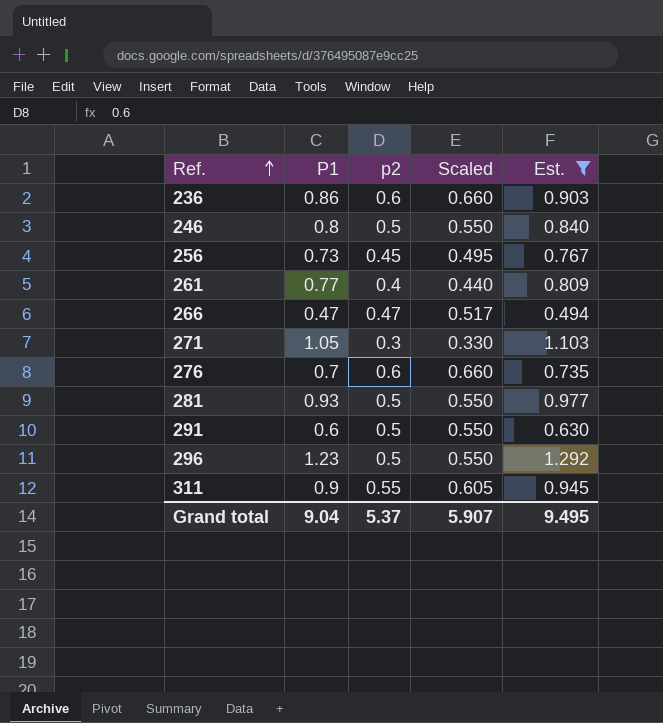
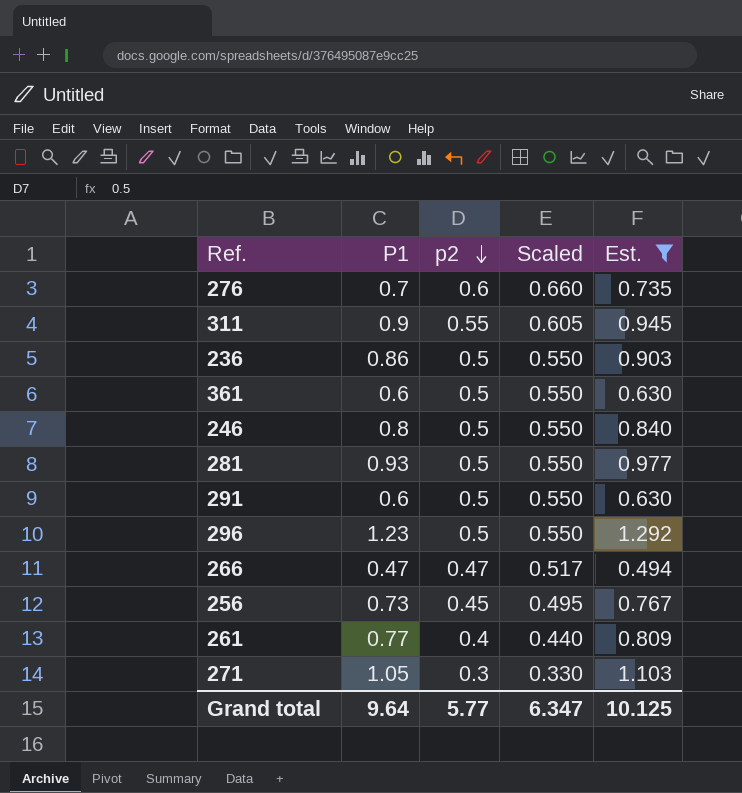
row order: Ref. ascending -> p2 descending
236 | p2: 0.6 -> 0.5
236 | Scaled: 0.660 -> 0.550
row 361: none -> 0.6 | 0.5 | 0.550 | 0.630
Grand total | P1: 9.04 -> 9.64
Grand total | p2: 5.37 -> 5.77
Grand total | Scaled: 5.907 -> 6.347
Grand total | Est.: 9.495 -> 10.125

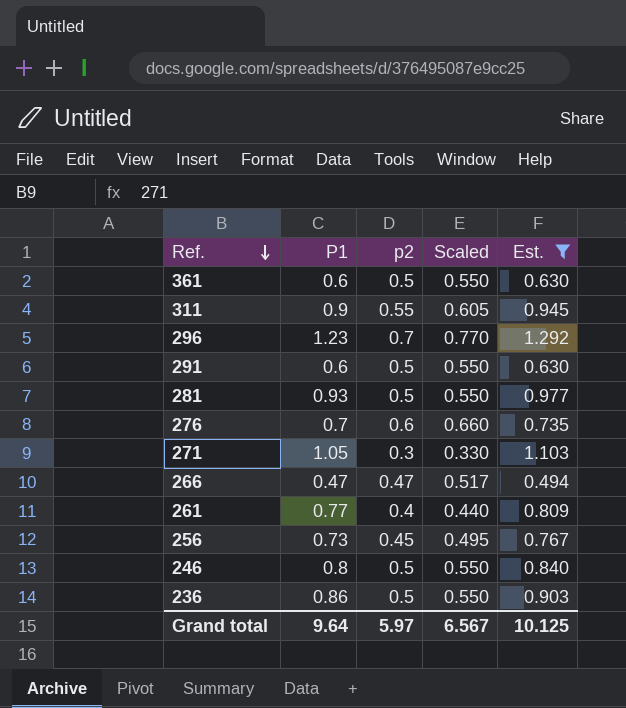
row order: p2 descending -> Ref. descending
296 | p2: 0.5 -> 0.7
296 | Scaled: 0.550 -> 0.770
Grand total | p2: 5.77 -> 5.97
Grand total | Scaled: 6.347 -> 6.567

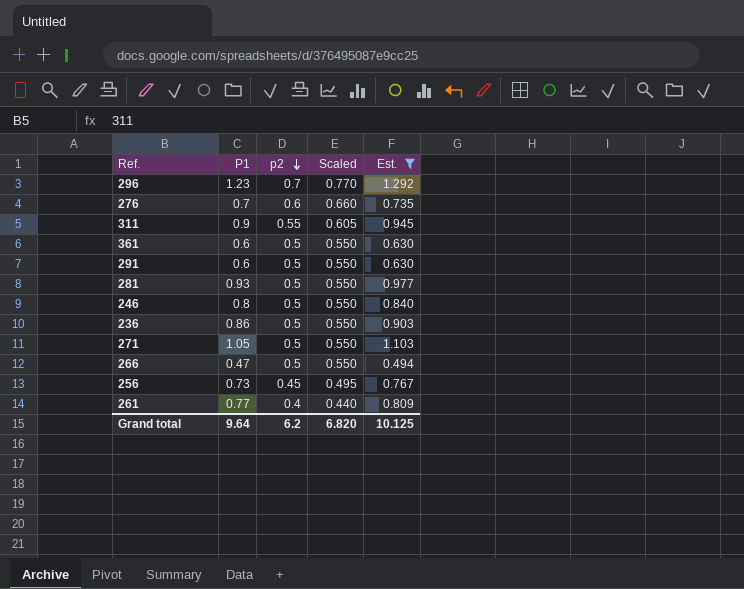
row order: Ref. descending -> p2 descending
271 | p2: 0.3 -> 0.5
271 | Scaled: 0.330 -> 0.550
266 | p2: 0.47 -> 0.5
266 | Scaled: 0.517 -> 0.550
Grand total | p2: 5.97 -> 6.2
Grand total | Scaled: 6.567 -> 6.820

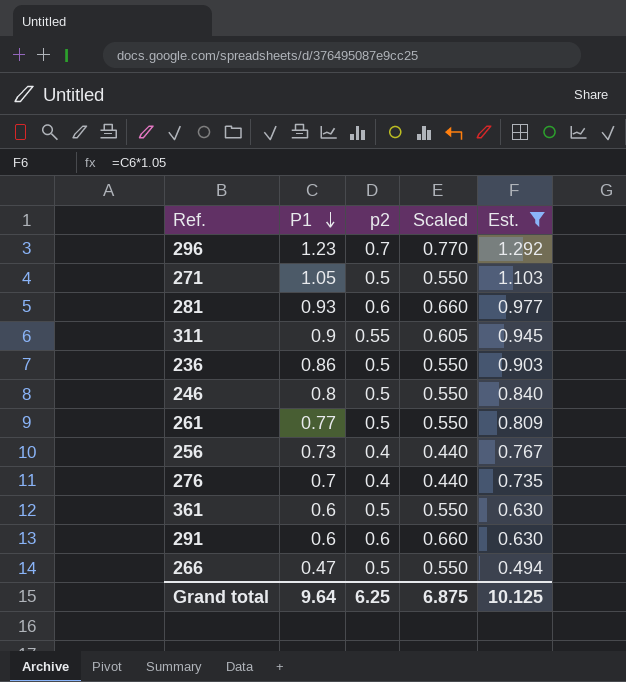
row order: p2 descending -> P1 descending
281 | p2: 0.5 -> 0.6
281 | Scaled: 0.550 -> 0.660
261 | p2: 0.4 -> 0.5
261 | Scaled: 0.440 -> 0.550
256 | p2: 0.45 -> 0.4
256 | Scaled: 0.495 -> 0.440
276 | p2: 0.6 -> 0.4
276 | Scaled: 0.660 -> 0.440
291 | p2: 0.5 -> 0.6
291 | Scaled: 0.550 -> 0.660
Grand total | p2: 6.2 -> 6.25
Grand total | Scaled: 6.820 -> 6.875

